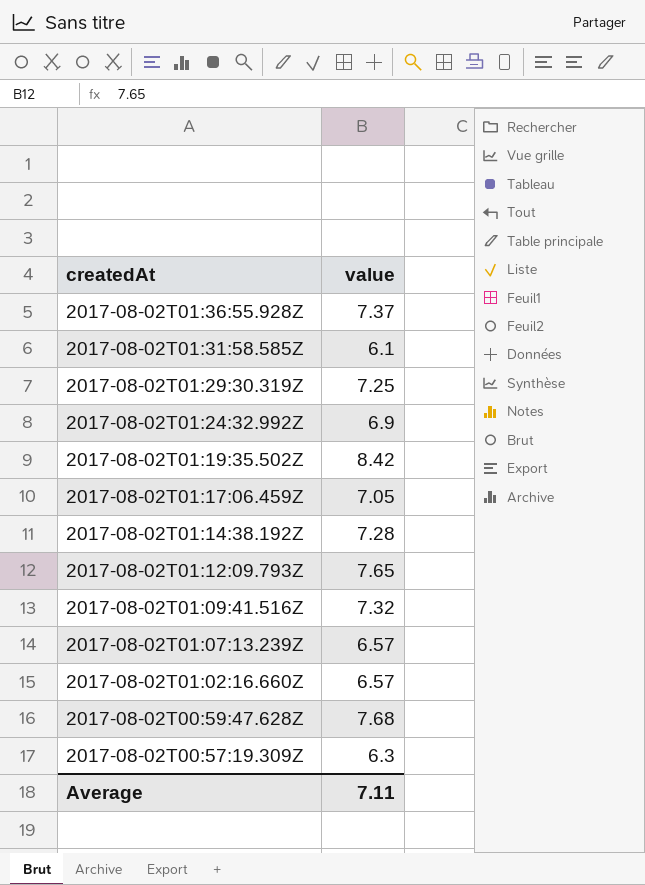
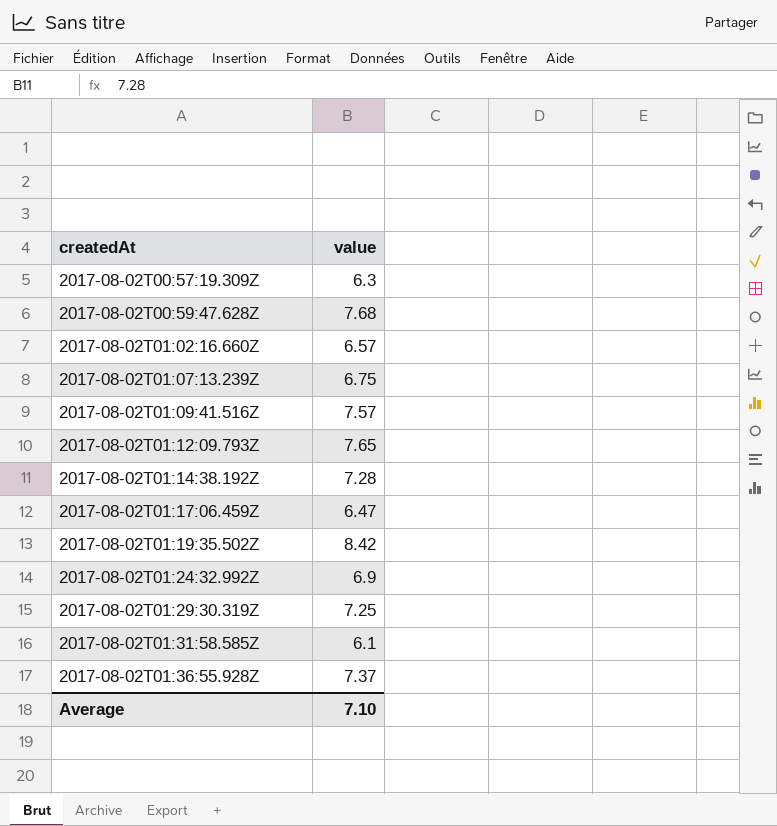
row order: createdAt descending -> createdAt ascending
2017-08-02T01:07:13.239Z | value: 6.57 -> 6.75
2017-08-02T01:09:41.516Z | value: 7.32 -> 7.57
2017-08-02T01:17:06.459Z | value: 7.05 -> 6.47
Average | value: 7.11 -> 7.10

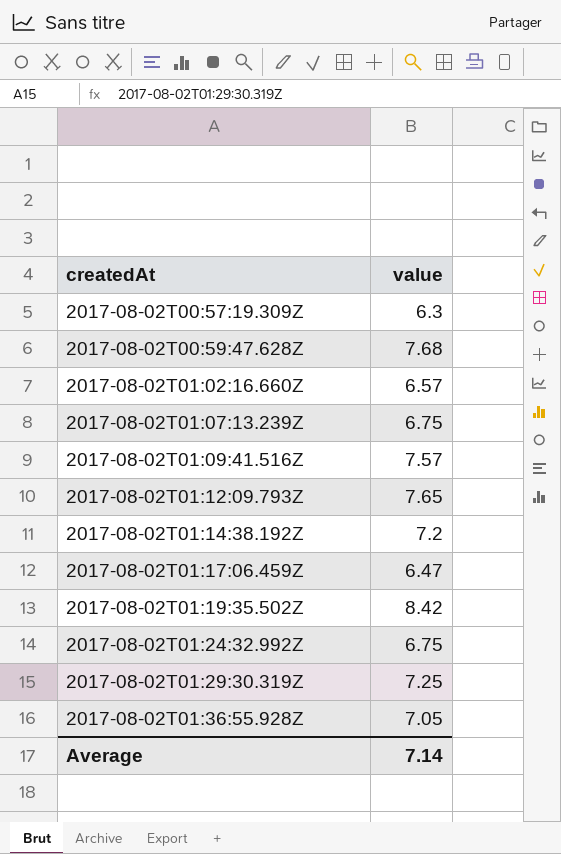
row 2017-08-02T01:31:58.585Z: 6.1 -> none
2017-08-02T01:14:38.192Z | value: 7.28 -> 7.2
2017-08-02T01:24:32.992Z | value: 6.9 -> 6.75
2017-08-02T01:36:55.928Z | value: 7.37 -> 7.05
Average | value: 7.10 -> 7.14

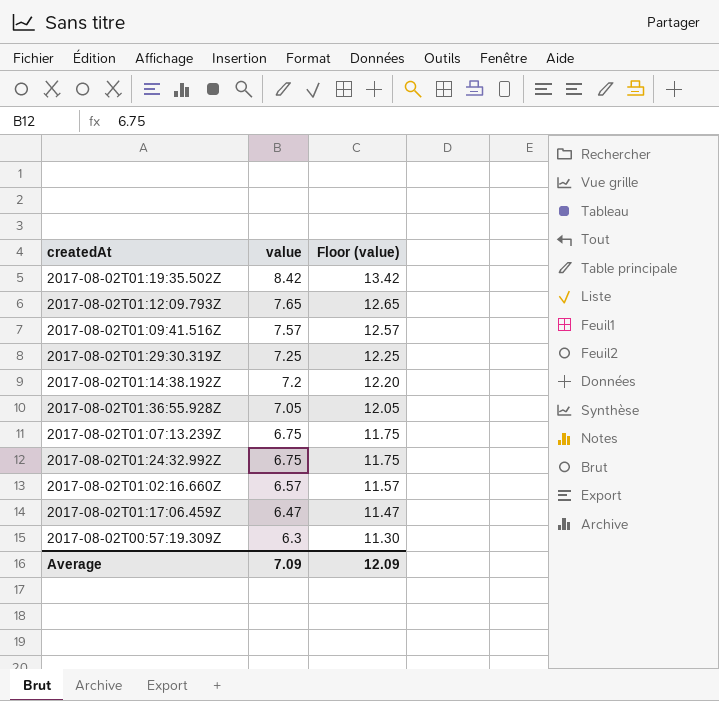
row order: createdAt ascending -> value descending
column Floor (value) | formula: none -> [value] + 5
row 2017-08-02T00:59:47.628Z: 7.68 -> none
Average | value: 7.14 -> 7.09

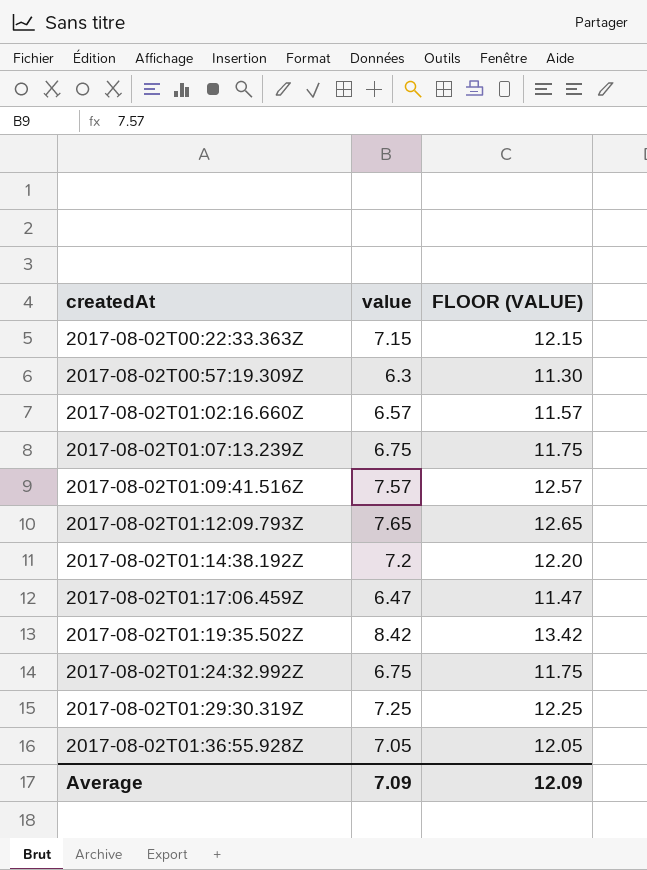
row order: value descending -> createdAt ascending
column name: Floor (value) -> FLOOR (VALUE)
row 2017-08-02T00:22:33.363Z: none -> 7.15 | 12.15

